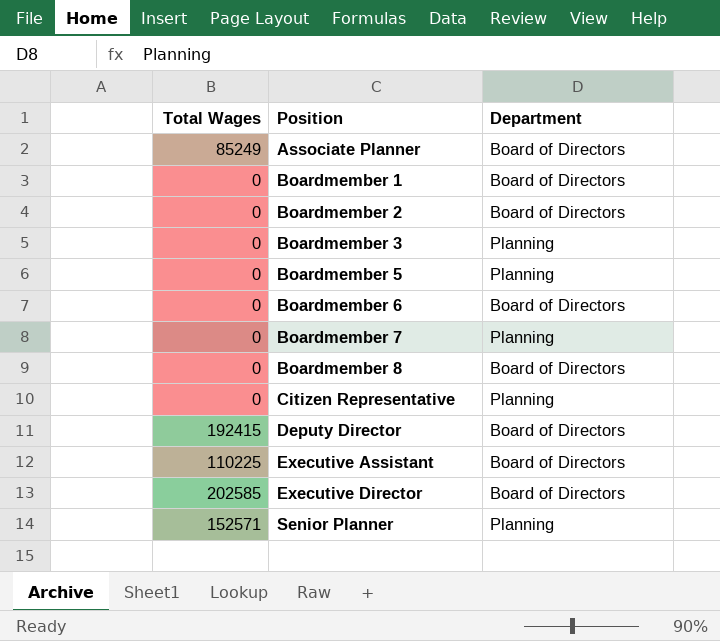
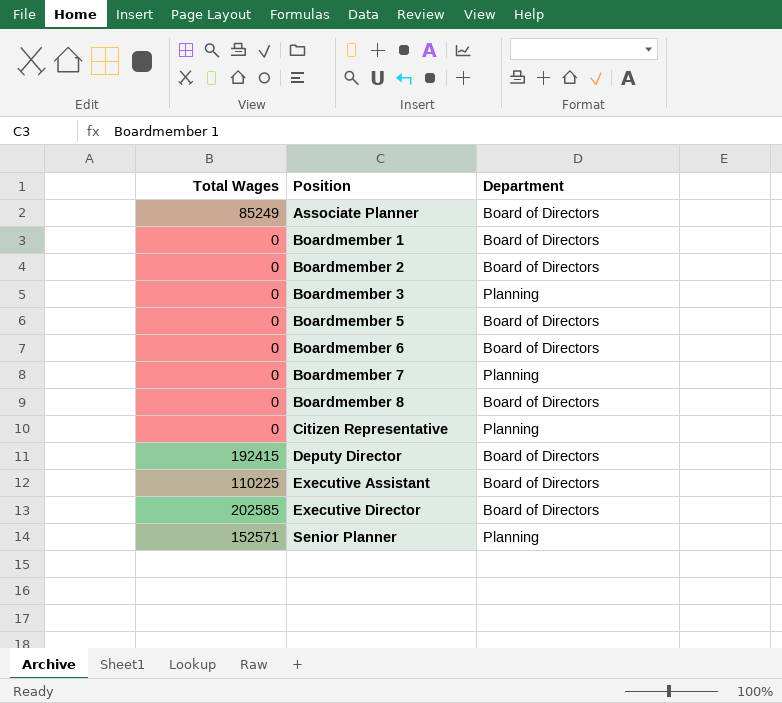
Boardmember 5 | Department: Planning -> Board of Directors

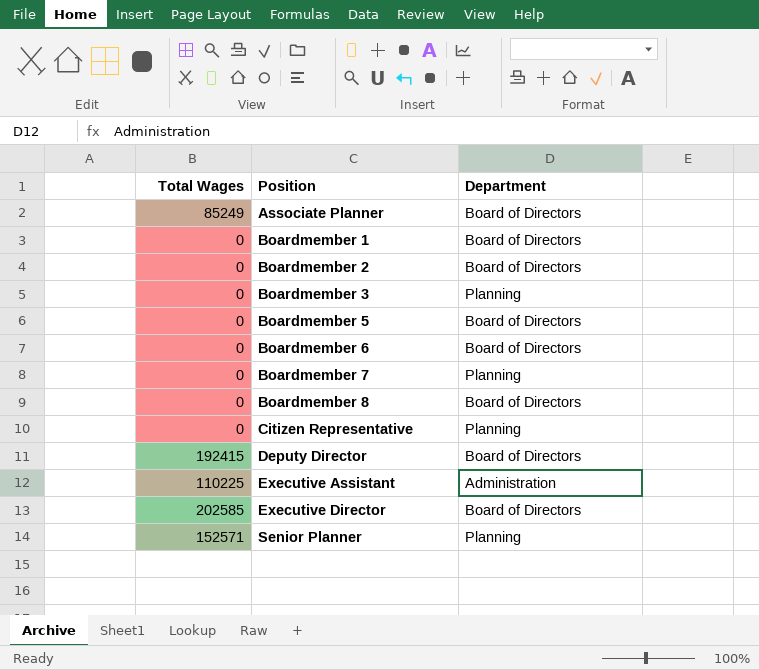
Executive Assistant | Department: Board of Directors -> Administration

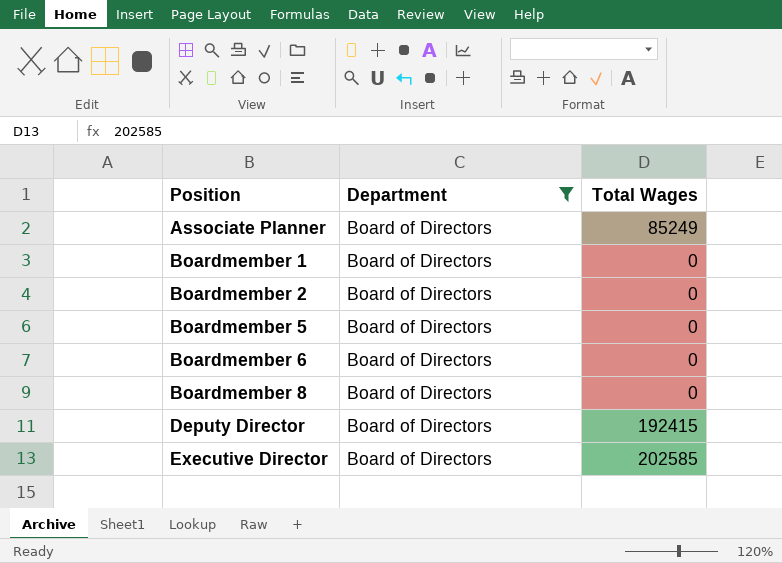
filter: none -> Department = Board of Directors
column Total Wages | position: 1 -> 3

